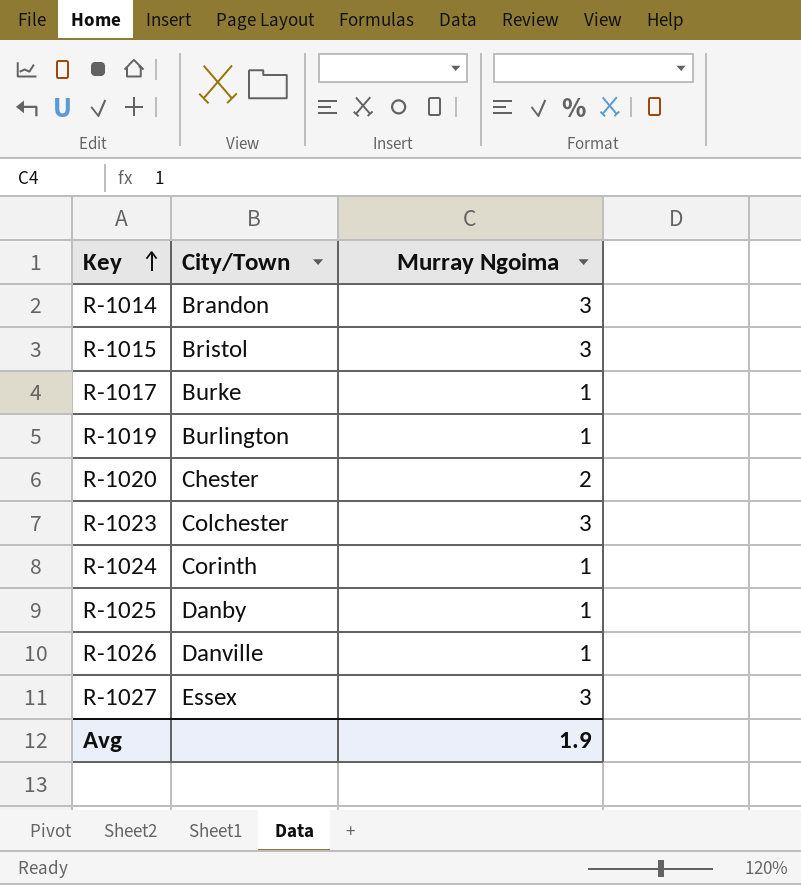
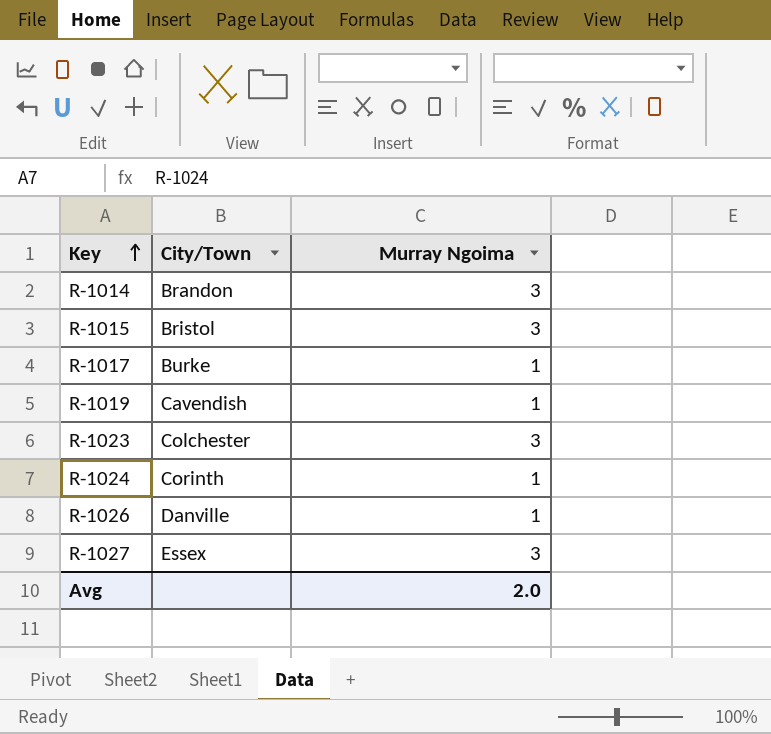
row R-1020: Chester | 2 -> none
row R-1025: Danby | 1 -> none
R-1019 | City/Town: Burlington -> Cavendish
Avg | Murray Ngoima: 1.9 -> 2.0

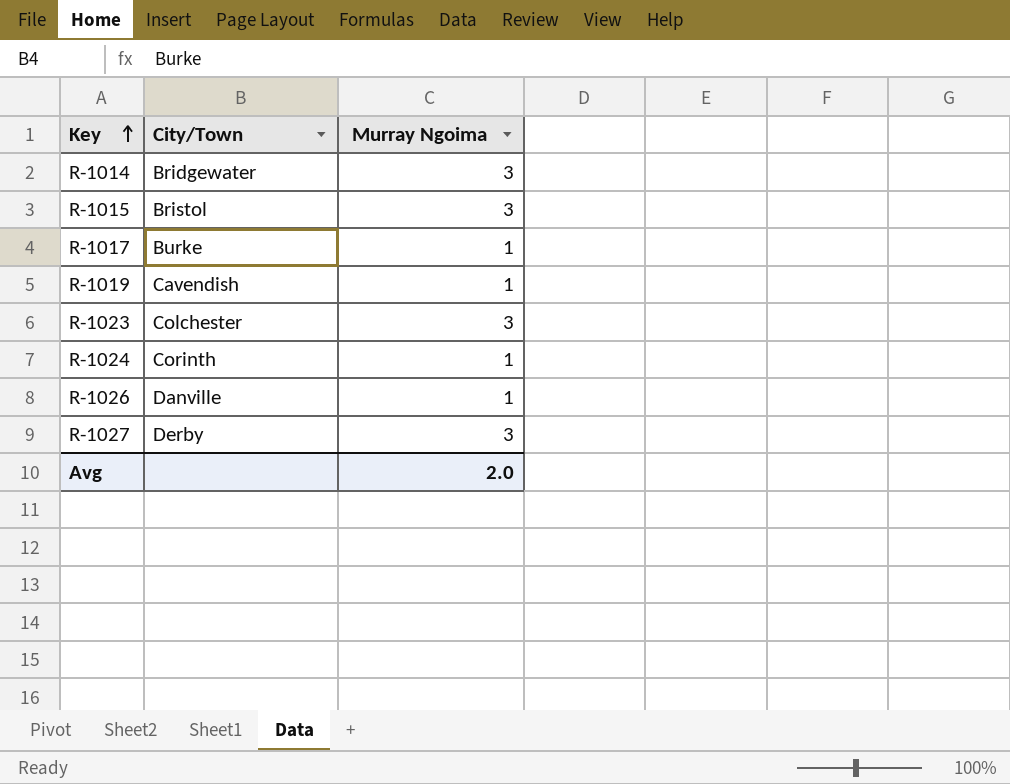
R-1014 | City/Town: Brandon -> Bridgewater
R-1027 | City/Town: Essex -> Derby

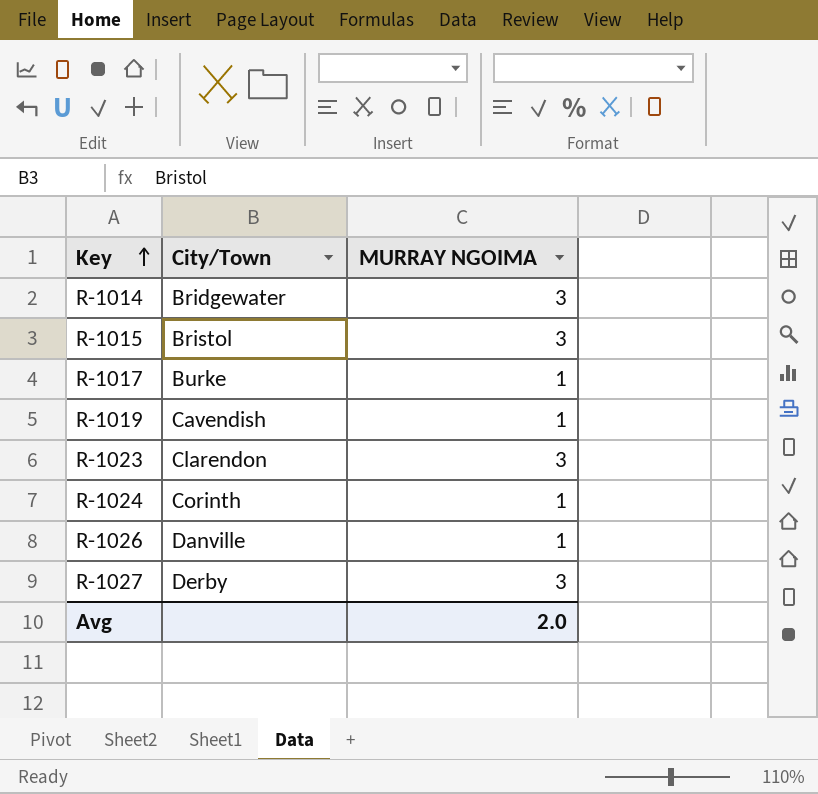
column name: Murray Ngoima -> MURRAY NGOIMA
R-1023 | City/Town: Colchester -> Clarendon

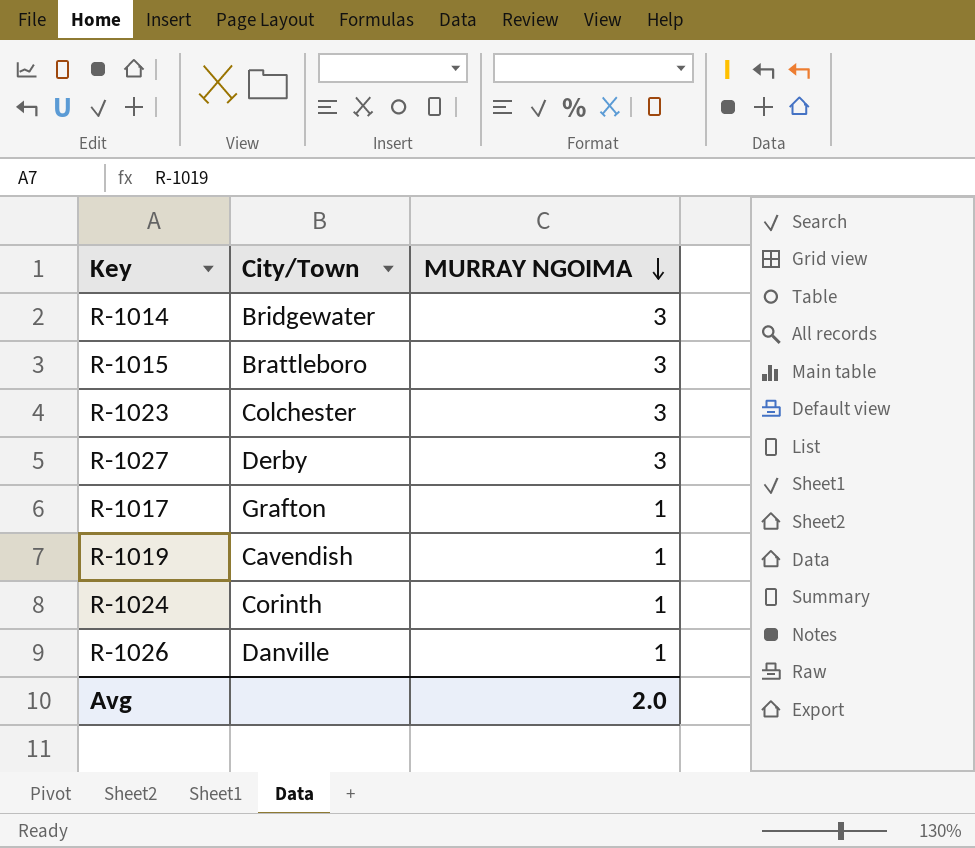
row order: Key ascending -> MURRAY NGOIMA descending
R-1015 | City/Town: Bristol -> Brattleboro
R-1023 | City/Town: Clarendon -> Colchester
R-1017 | City/Town: Burke -> Grafton

